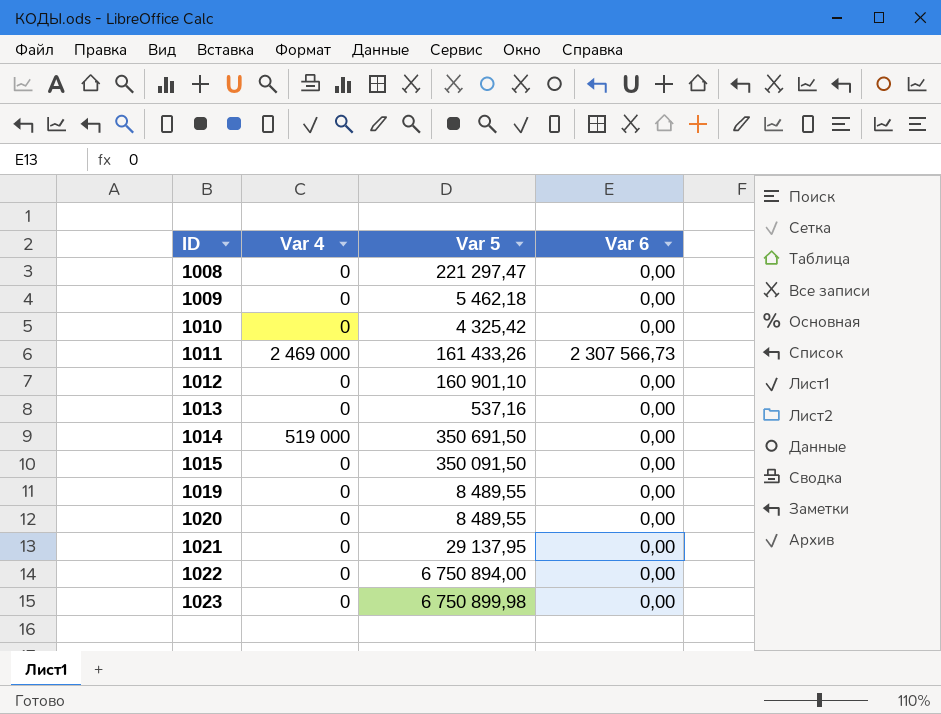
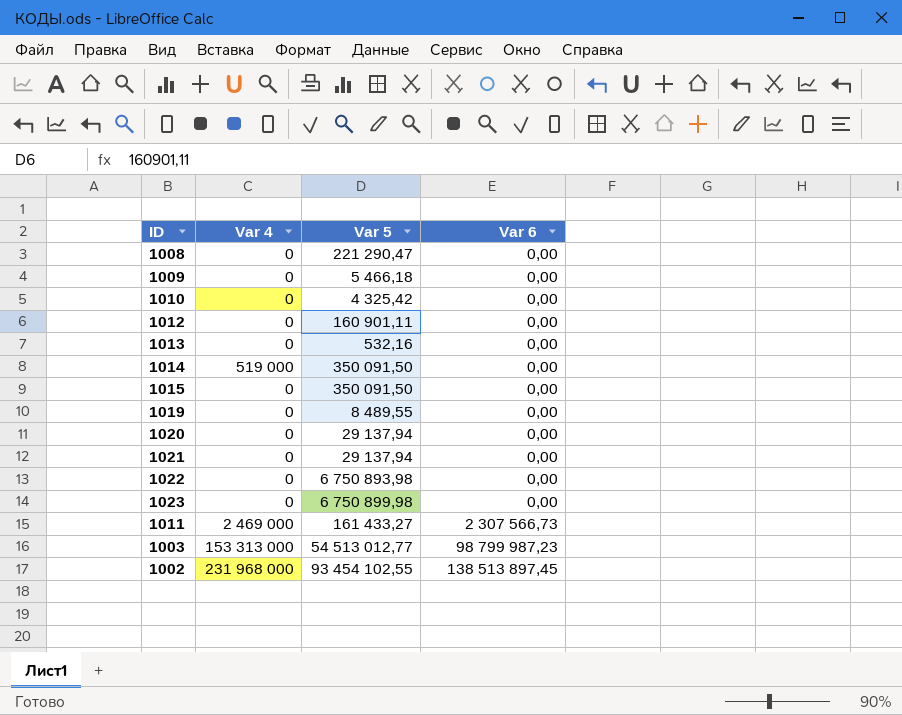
row order: ID ascending -> Var 6 ascending
1008 | Var 5: 221 297,47 -> 221 290,47
1009 | Var 5: 5 462,18 -> 5 466,18
1012 | Var 5: 160 901,10 -> 160 901,11
1013 | Var 5: 537,16 -> 532,16
1014 | Var 5: 350 691,50 -> 350 091,50
1020 | Var 5: 8 489,55 -> 29 137,94
1021 | Var 5: 29 137,95 -> 29 137,94
1022 | Var 5: 6 750 894,00 -> 6 750 893,98
1011 | Var 5: 161 433,26 -> 161 433,27
row 1003: none -> 153 313 000 | 54 513 012,77 | 98 799 987,23
row 1002: none -> 231 968 000 | 93 454 102,55 | 138 513 897,45

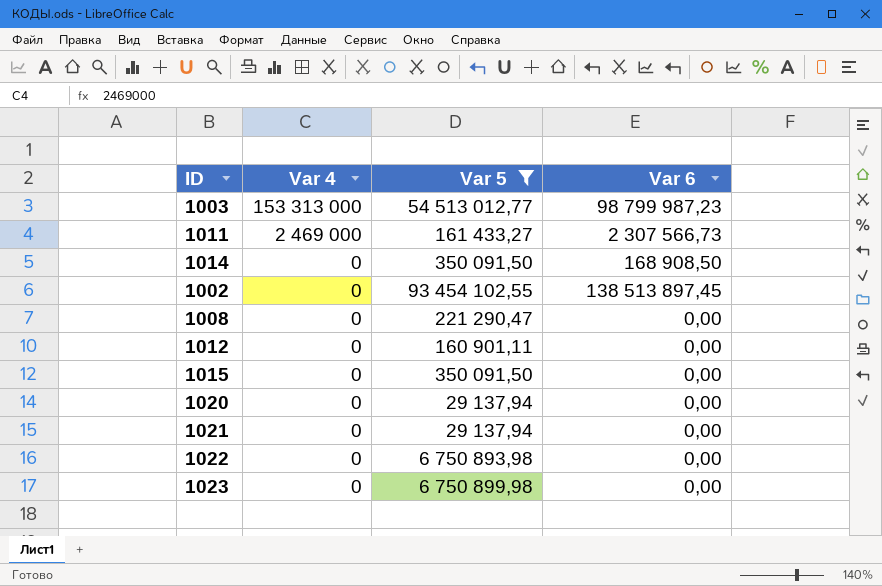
filter: none -> Var 5 >= 29 137,94
row order: Var 6 ascending -> Var 4 descending
1014 | Var 4: 519 000 -> 0
1014 | Var 6: 0,00 -> 168 908,50
1002 | Var 4: 231 968 000 -> 0

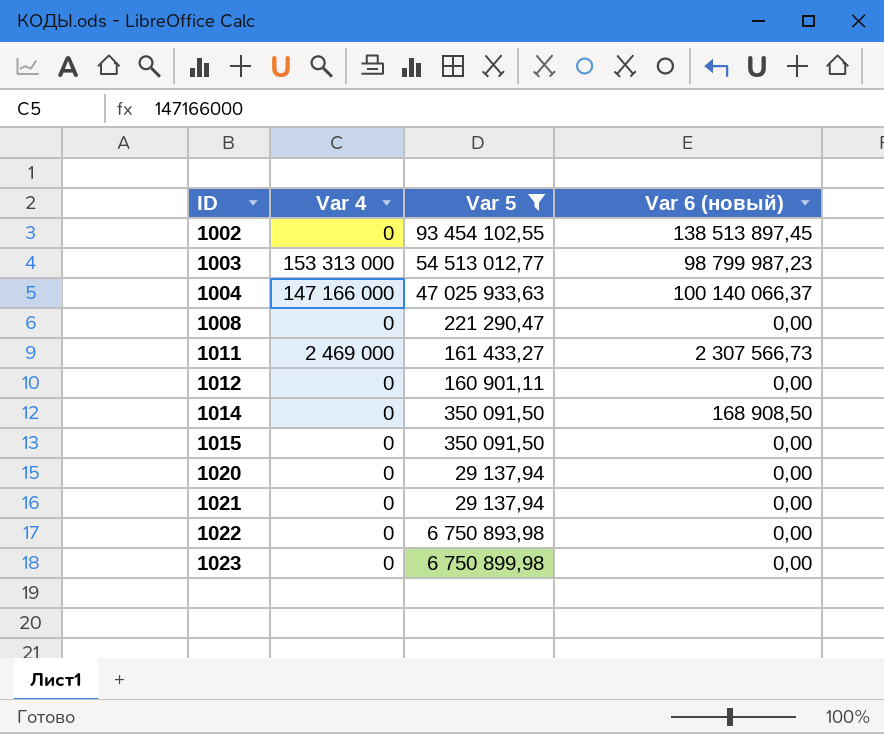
row order: Var 4 descending -> ID ascending
column name: Var 6 -> Var 6 (новый)
row 1004: none -> 147 166 000 | 47 025 933,63 | 100 140 066,37

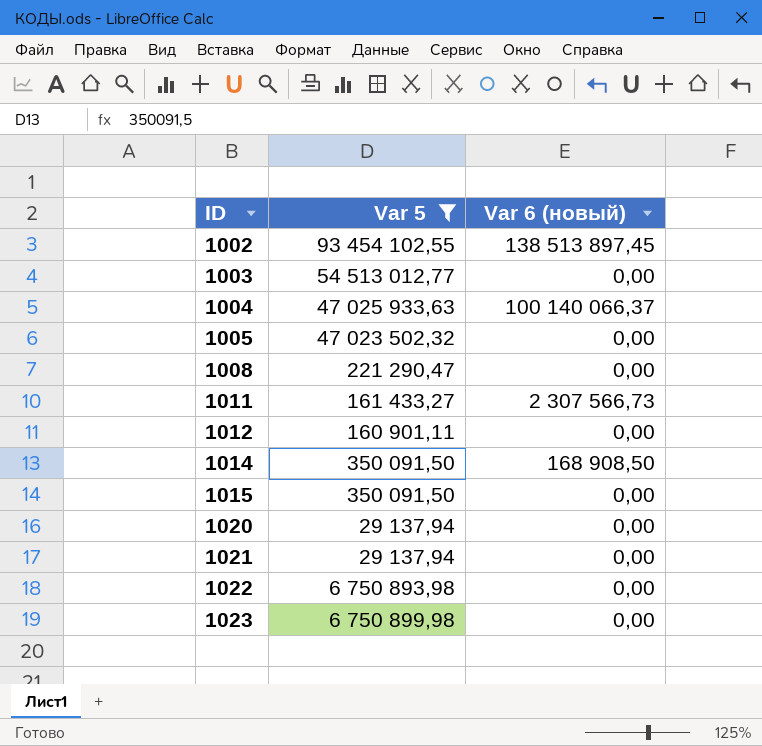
column Var 4 | position: 2 -> none
1003 | Var 6 (новый): 98 799 987,23 -> 0,00
row 1005: none -> 47 023 502,32 | 0,00

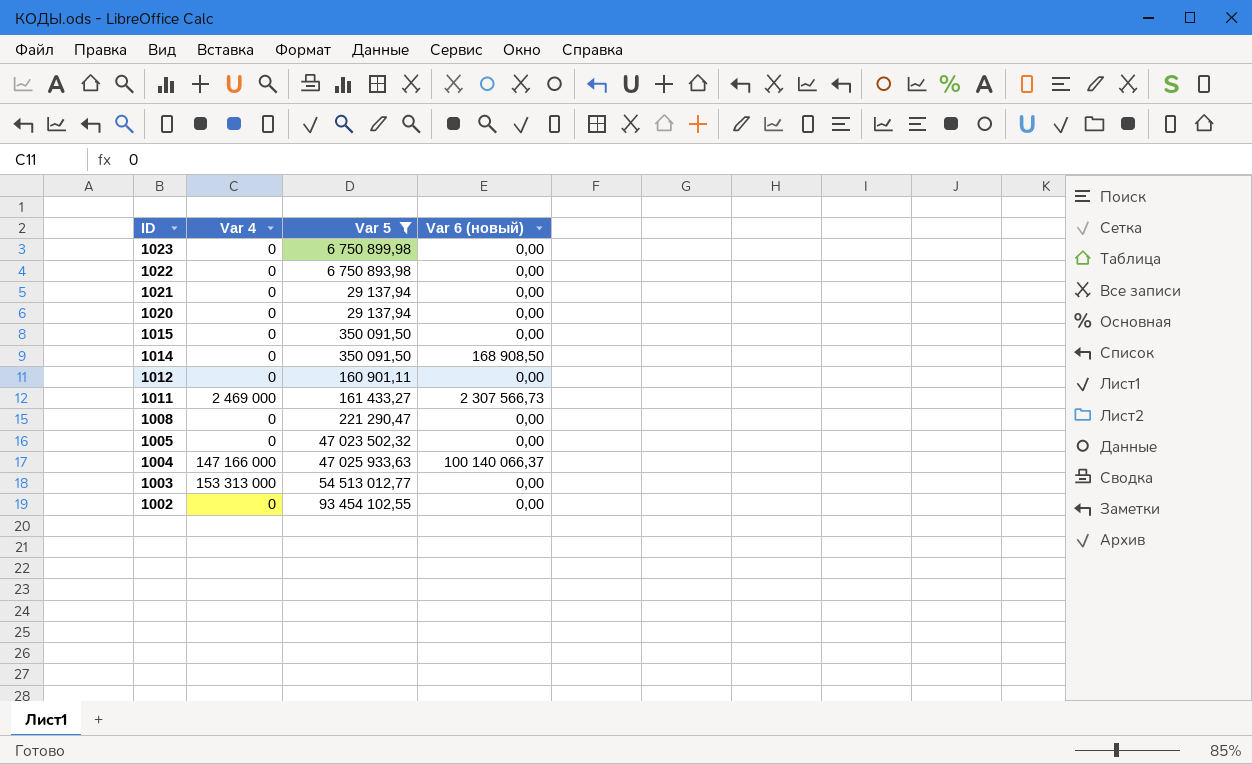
row order: ID ascending -> ID descending
column Var 4 | position: none -> 2
1002 | Var 6 (новый): 138 513 897,45 -> 0,00

